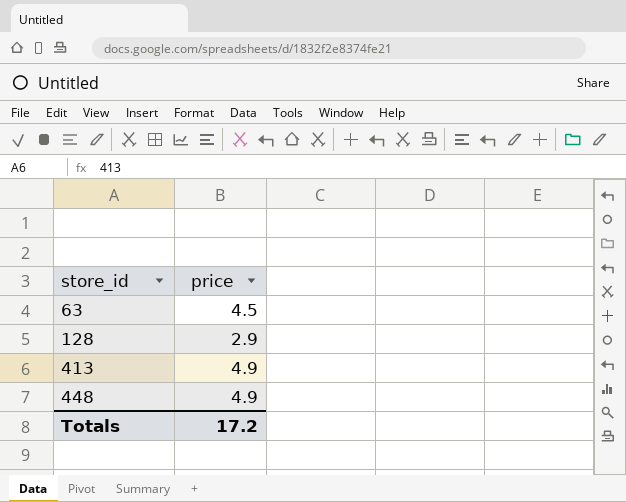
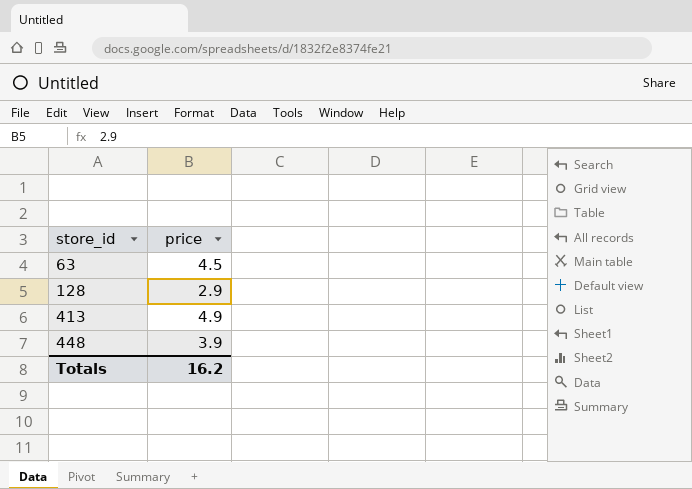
448 | price: 4.9 -> 3.9
Totals | price: 17.2 -> 16.2

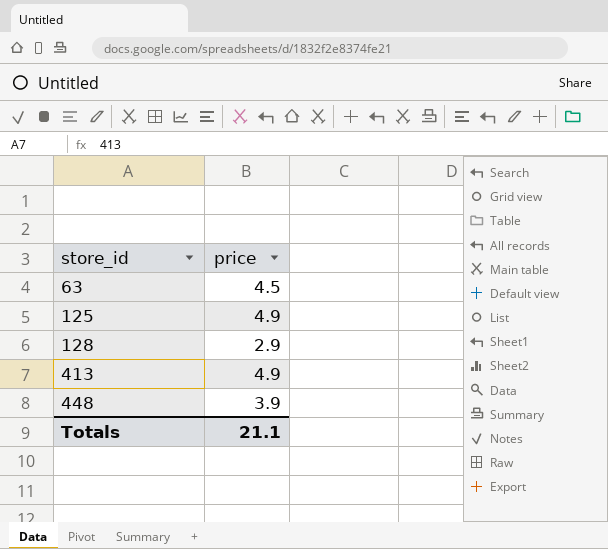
row 125: none -> 4.9
Totals | price: 16.2 -> 21.1

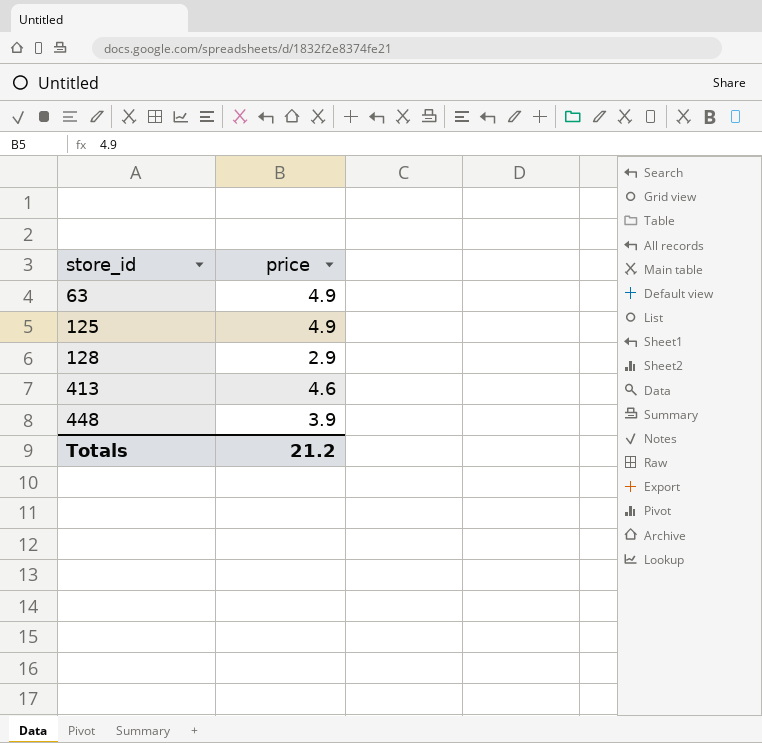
63 | price: 4.5 -> 4.9
413 | price: 4.9 -> 4.6
Totals | price: 21.1 -> 21.2

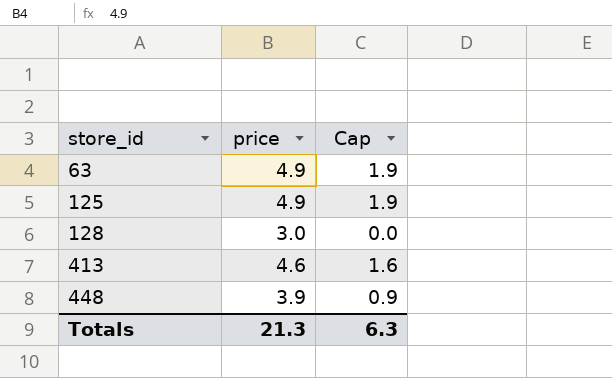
column Cap | formula: none -> [price] - 3
128 | price: 2.9 -> 3.0
Totals | price: 21.2 -> 21.3

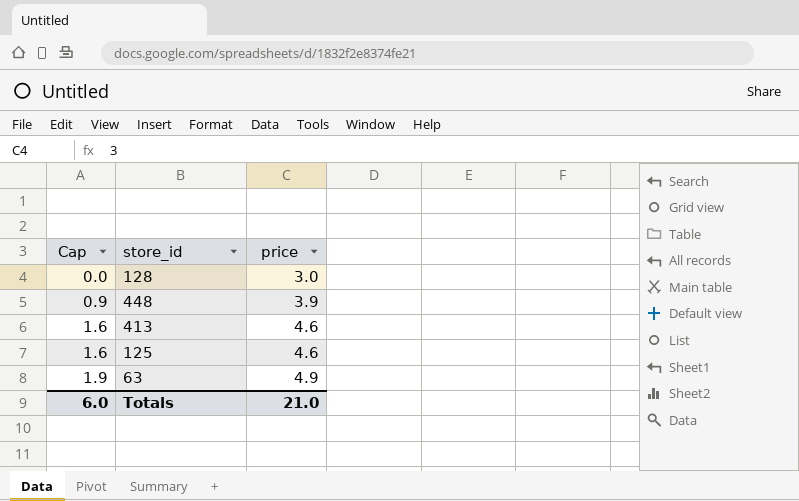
row order: store_id ascending -> Cap ascending
column Cap | position: 3 -> 1
125 | Cap: 1.9 -> 1.6
125 | price: 4.9 -> 4.6
Totals | Cap: 6.3 -> 6.0
Totals | price: 21.3 -> 21.0

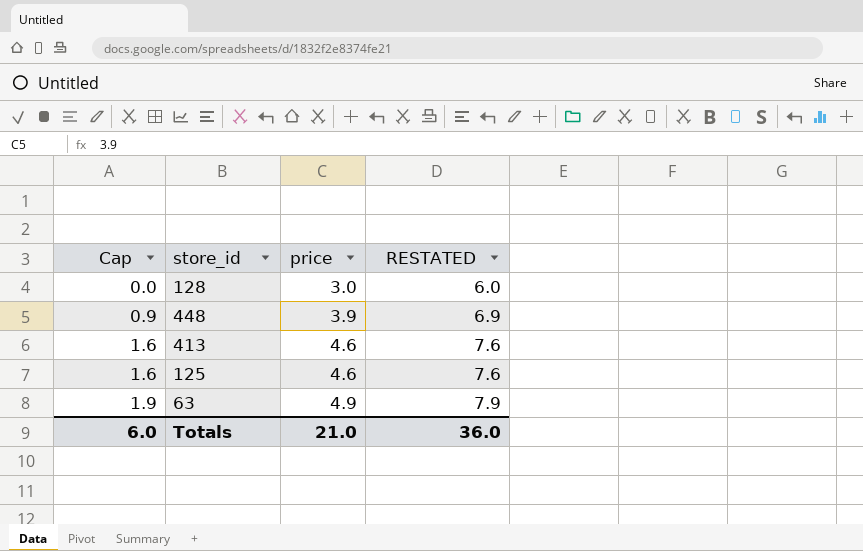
column RESTATED | formula: none -> [price] + 3

